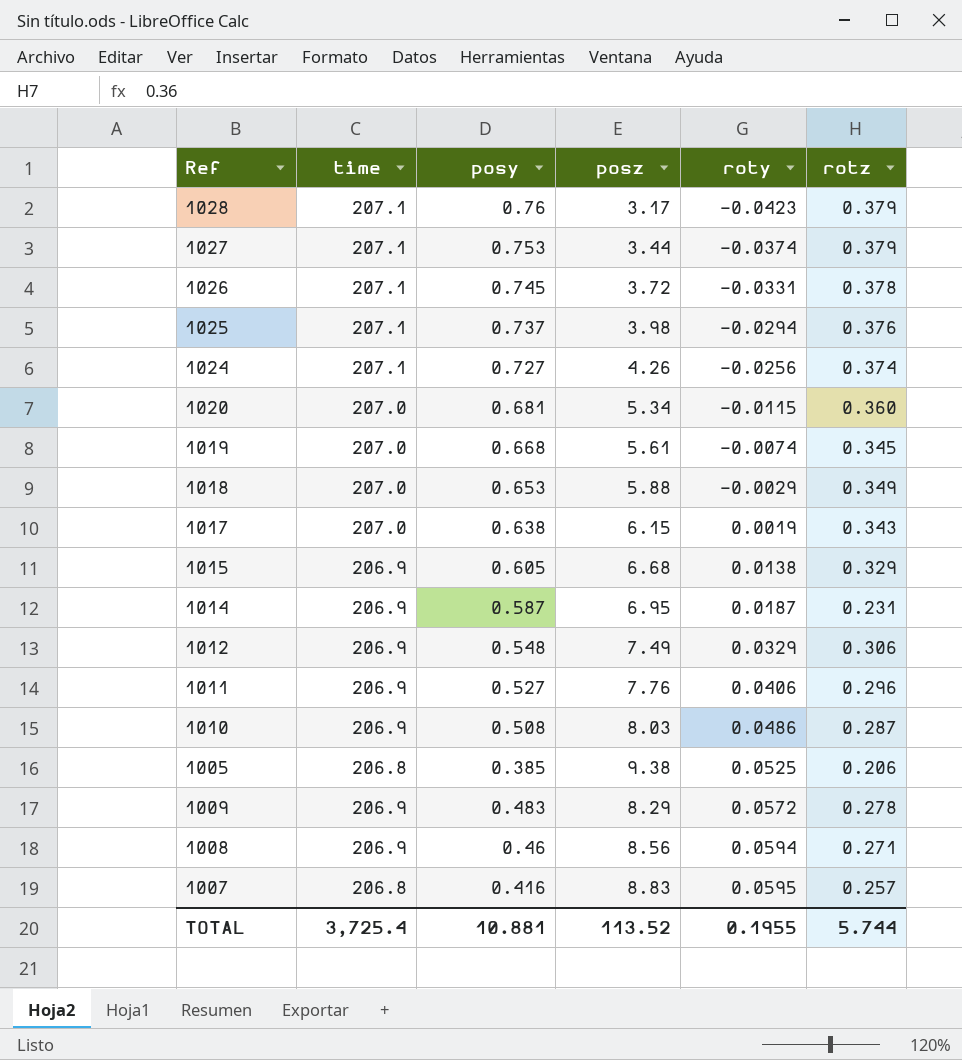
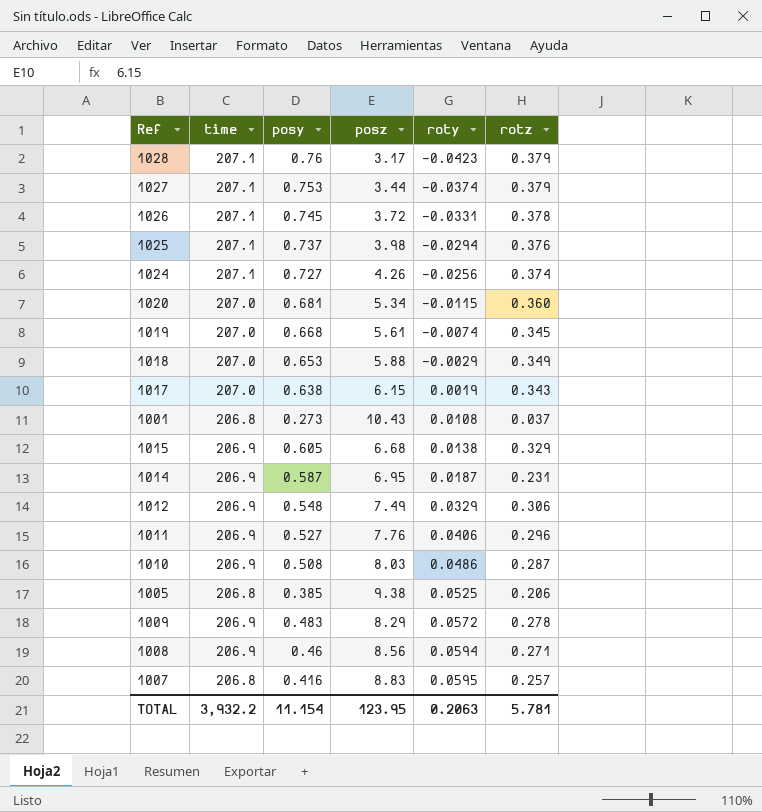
row 1001: none -> 206.8 | 0.273 | 10.43 | 0.0108 | 0.037
TOTAL | time: 3,725.4 -> 3,932.2
TOTAL | posy: 10.881 -> 11.154
TOTAL | posz: 113.52 -> 123.95
TOTAL | roty: 0.1955 -> 0.2063
TOTAL | rotz: 5.744 -> 5.781

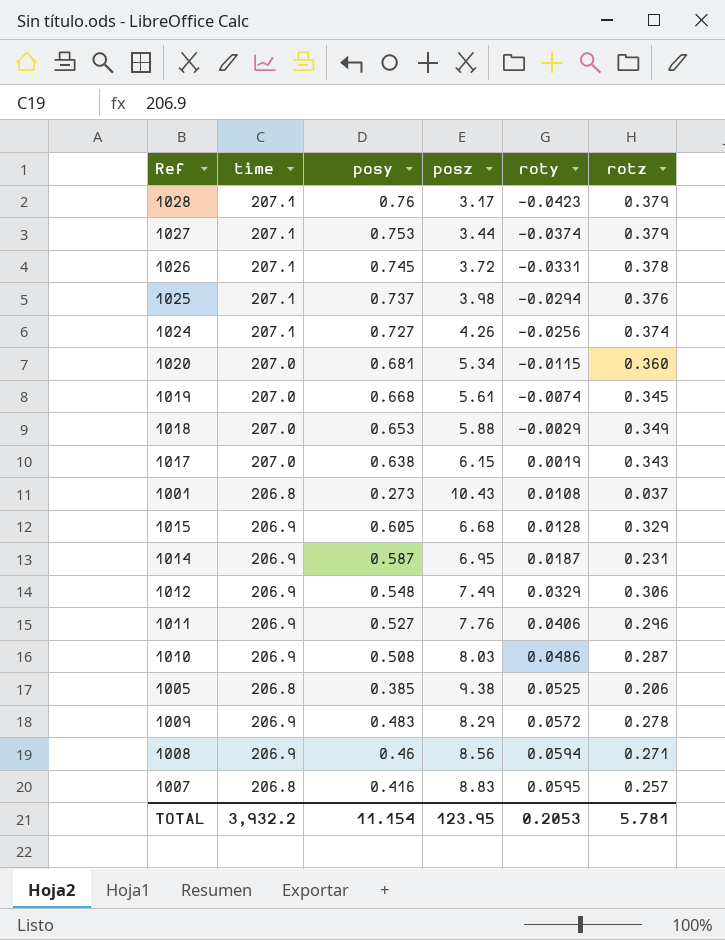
1015 | roty: 0.0138 -> 0.0128
TOTAL | roty: 0.2063 -> 0.2053

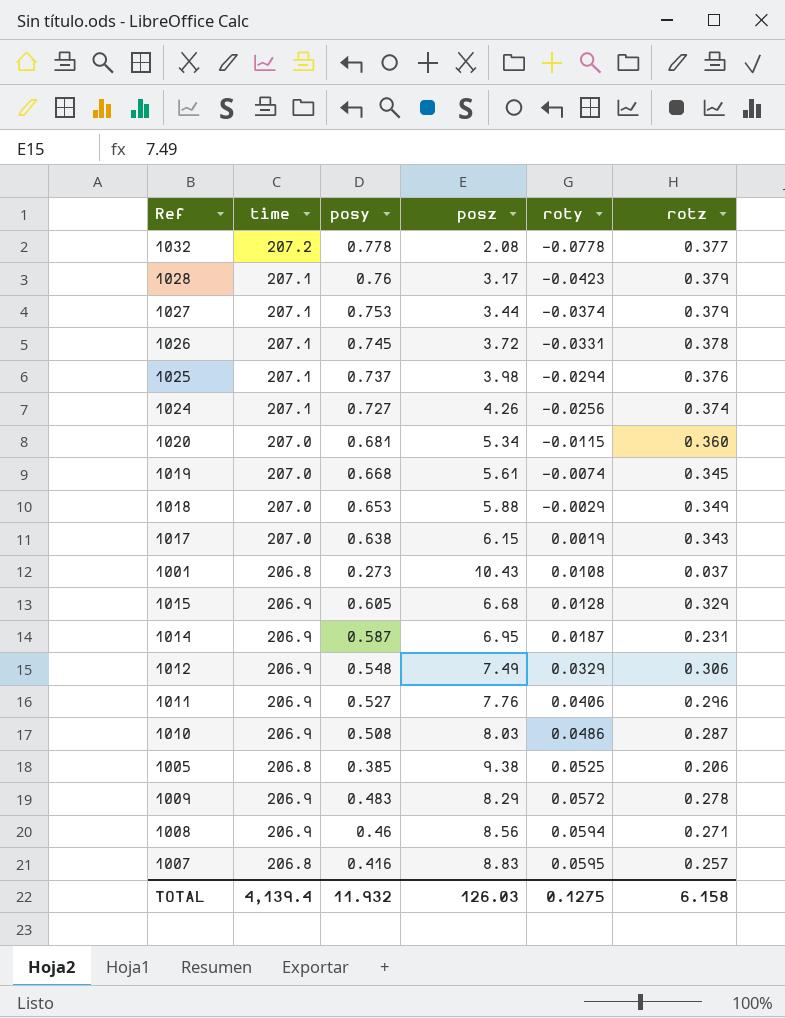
row 1032: none -> 207.2 | 0.778 | 2.08 | -0.0778 | 0.377
TOTAL | time: 3,932.2 -> 4,139.4
TOTAL | posy: 11.154 -> 11.932
TOTAL | posz: 123.95 -> 126.03
TOTAL | roty: 0.2053 -> 0.1275
TOTAL | rotz: 5.781 -> 6.158

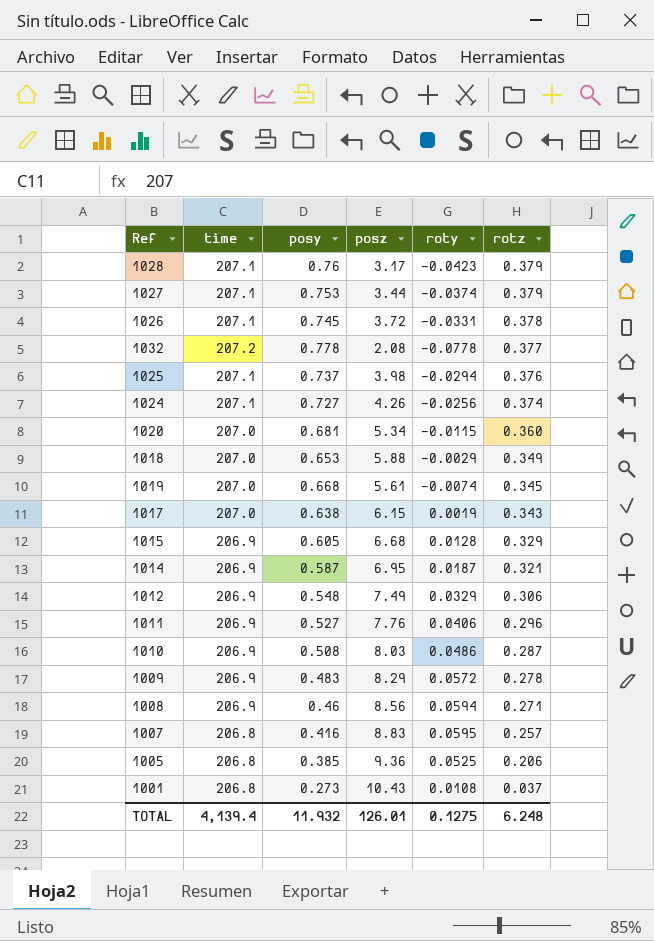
row order: roty ascending -> rotz descending
1014 | rotz: 0.231 -> 0.321
1005 | posz: 9.38 -> 9.36
TOTAL | posz: 126.03 -> 126.01
TOTAL | rotz: 6.158 -> 6.248

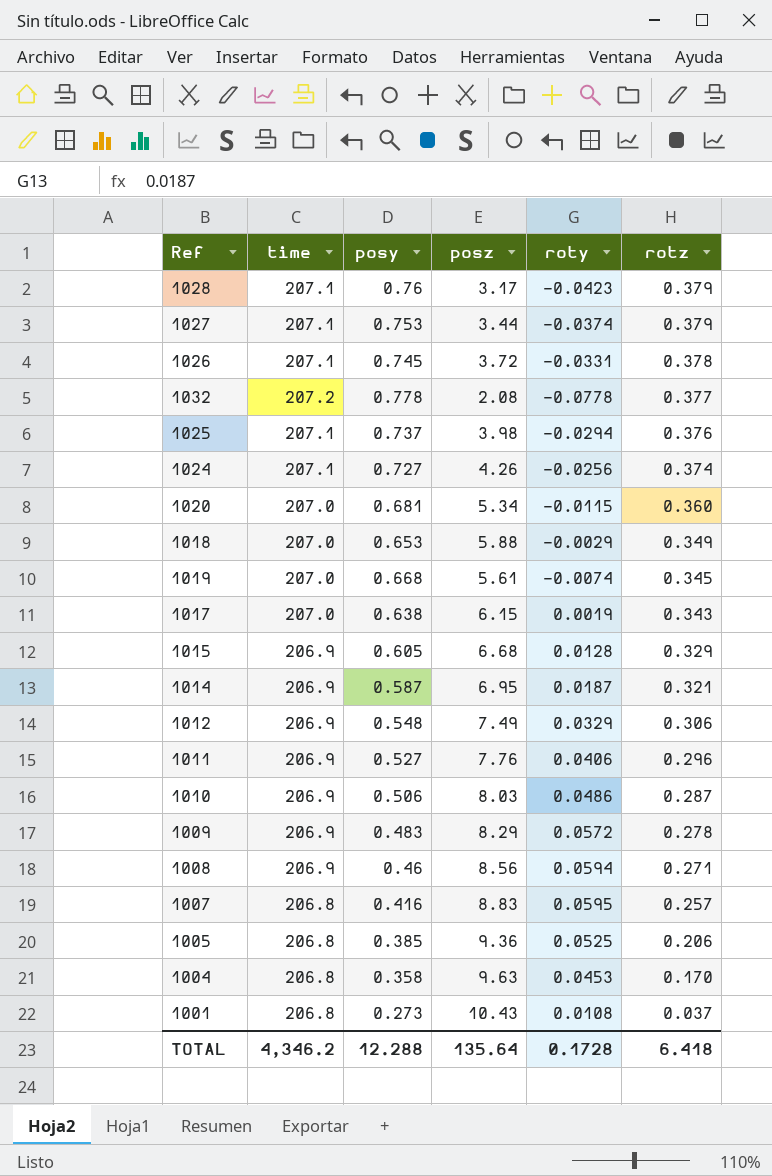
1010 | posy: 0.508 -> 0.506
row 1004: none -> 206.8 | 0.358 | 9.63 | 0.0453 | 0.170
TOTAL | time: 4,139.4 -> 4,346.2
TOTAL | posy: 11.932 -> 12.288
TOTAL | posz: 126.01 -> 135.64
TOTAL | roty: 0.1275 -> 0.1728
TOTAL | rotz: 6.248 -> 6.418

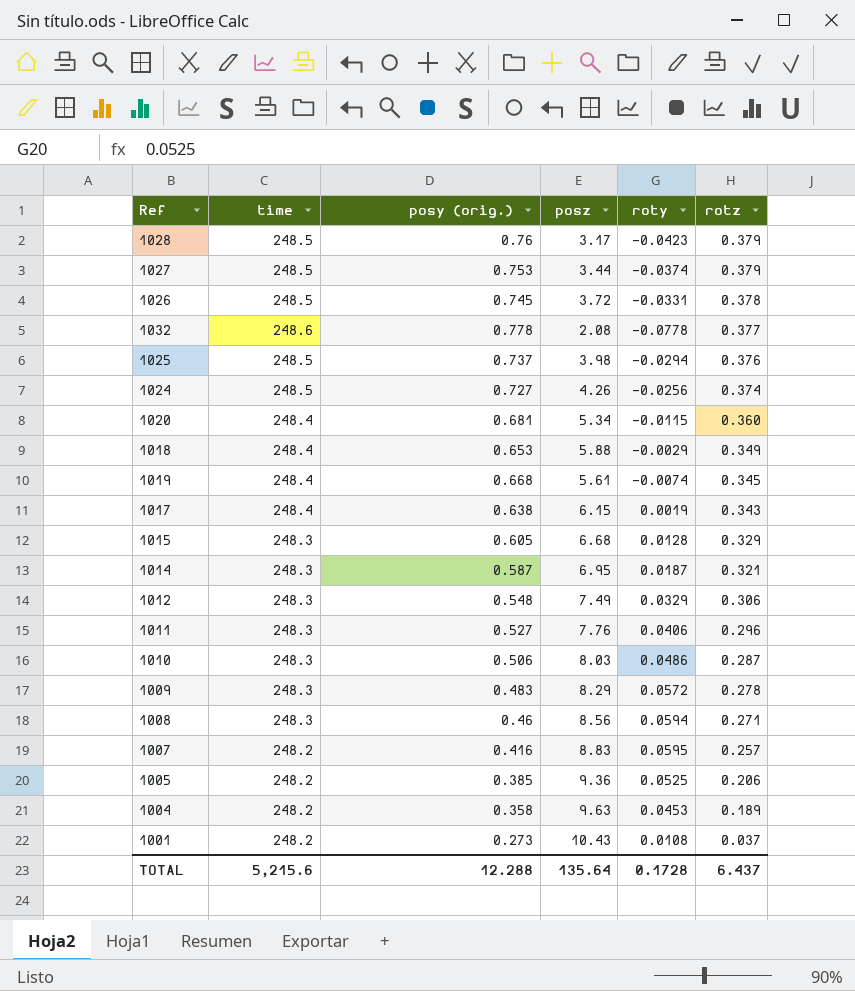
column name: posy -> posy (orig.)
1028 | time: 207.1 -> 248.5
1027 | time: 207.1 -> 248.5
1026 | time: 207.1 -> 248.5
1032 | time: 207.2 -> 248.6
1025 | time: 207.1 -> 248.5
1024 | time: 207.1 -> 248.5
1020 | time: 207.0 -> 248.4
1018 | time: 207.0 -> 248.4
1019 | time: 207.0 -> 248.4
1017 | time: 207.0 -> 248.4
1015 | time: 206.9 -> 248.3
1014 | time: 206.9 -> 248.3
1012 | time: 206.9 -> 248.3
1011 | time: 206.9 -> 248.3
1010 | time: 206.9 -> 248.3
1009 | time: 206.9 -> 248.3
1008 | time: 206.9 -> 248.3
1007 | time: 206.8 -> 248.2
1005 | time: 206.8 -> 248.2
1004 | time: 206.8 -> 248.2
1004 | rotz: 0.170 -> 0.189
1001 | time: 206.8 -> 248.2
TOTAL | time: 4,346.2 -> 5,215.6
TOTAL | rotz: 6.418 -> 6.437

